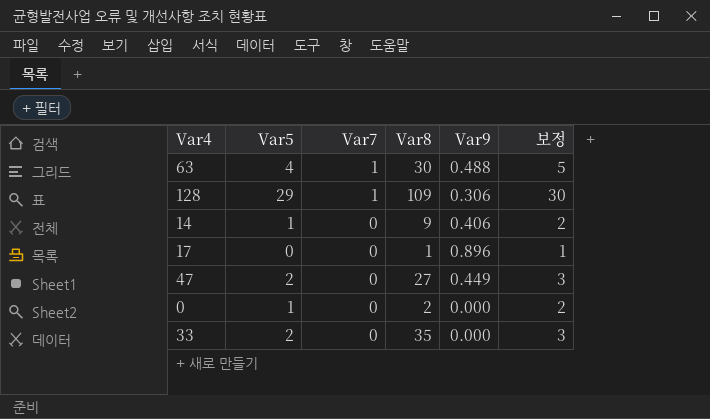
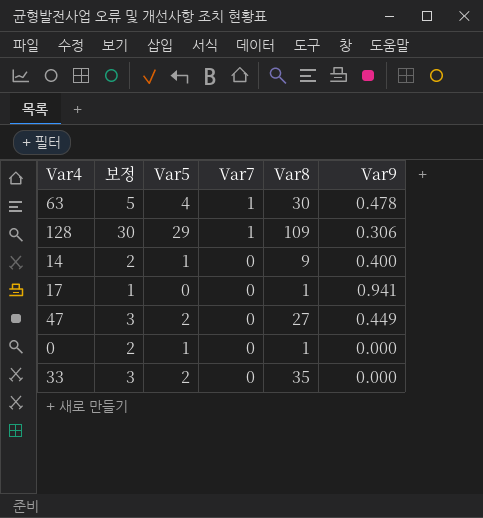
column 보정 | position: 6 -> 2
63 | Var9: 0.488 -> 0.478
14 | Var9: 0.406 -> 0.400
17 | Var9: 0.896 -> 0.941
0 | Var8: 2 -> 1

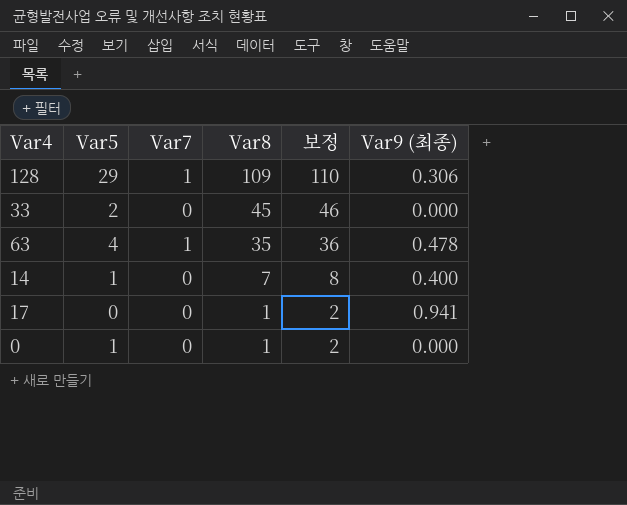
row order: Var7 descending -> Var8 descending
column 보정 | formula: [Var5] + 1 -> [Var8] + 1
column 보정 | position: 2 -> 5
column name: Var9 -> Var9 (최종)
row 47: 3 | 2 | 0 | 27 | 0.449 -> none
33 | Var8: 35 -> 45
63 | Var8: 30 -> 35
14 | Var8: 9 -> 7

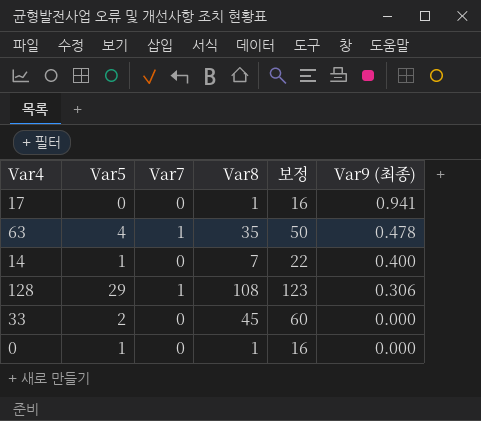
row order: Var8 descending -> Var9 (최종) descending
column 보정 | formula: [Var8] + 1 -> [Var8] + 15
128 | Var8: 109 -> 108

